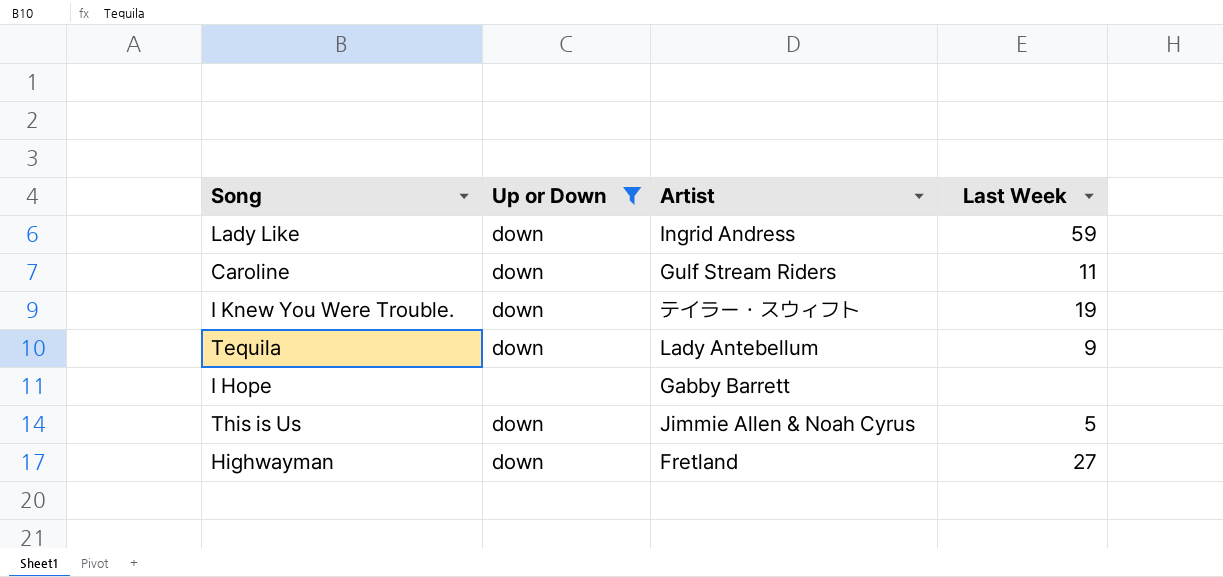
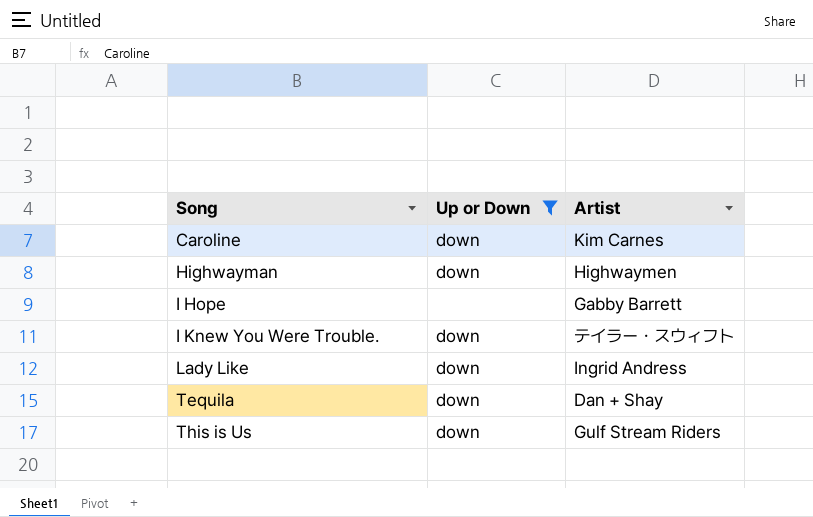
row order: none -> Song ascending
column Last Week | position: 4 -> none
Caroline | Artist: Gulf Stream Riders -> Kim Carnes
Highwayman | Artist: Fretland -> Highwaymen
Tequila | Artist: Lady Antebellum -> Dan + Shay
This is Us | Artist: Jimmie Allen & Noah Cyrus -> Gulf Stream Riders

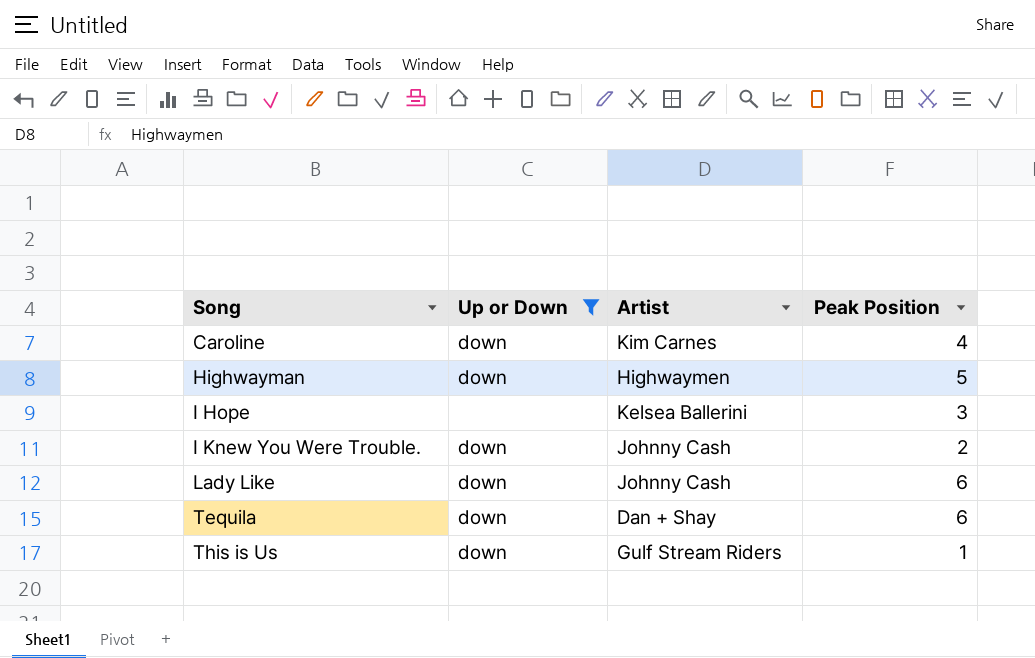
column Peak Position | position: none -> 4
I Hope | Artist: Gabby Barrett -> Kelsea Ballerini
I Knew You Were Trouble. | Artist: テイラー・スウィフト -> Johnny Cash
Lady Like | Artist: Ingrid Andress -> Johnny Cash

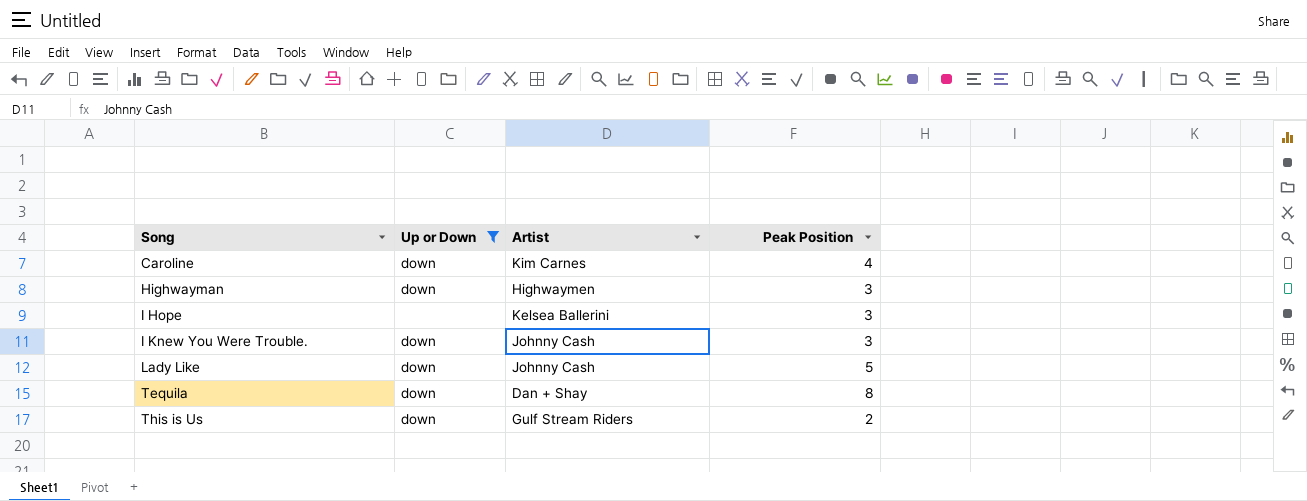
Highwayman | Peak Position: 5 -> 3
I Knew You Were Trouble. | Peak Position: 2 -> 3
Lady Like | Peak Position: 6 -> 5
Tequila | Peak Position: 6 -> 8
This is Us | Peak Position: 1 -> 2

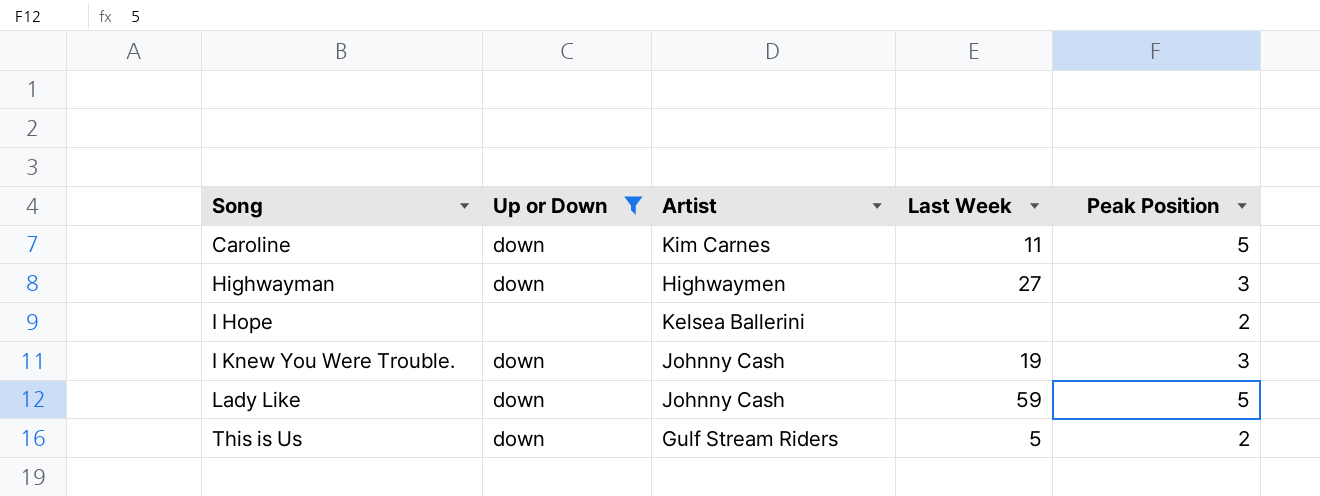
column Last Week | position: none -> 4
row Tequila: down | Dan + Shay | 8 -> none
Caroline | Peak Position: 4 -> 5
I Hope | Peak Position: 3 -> 2

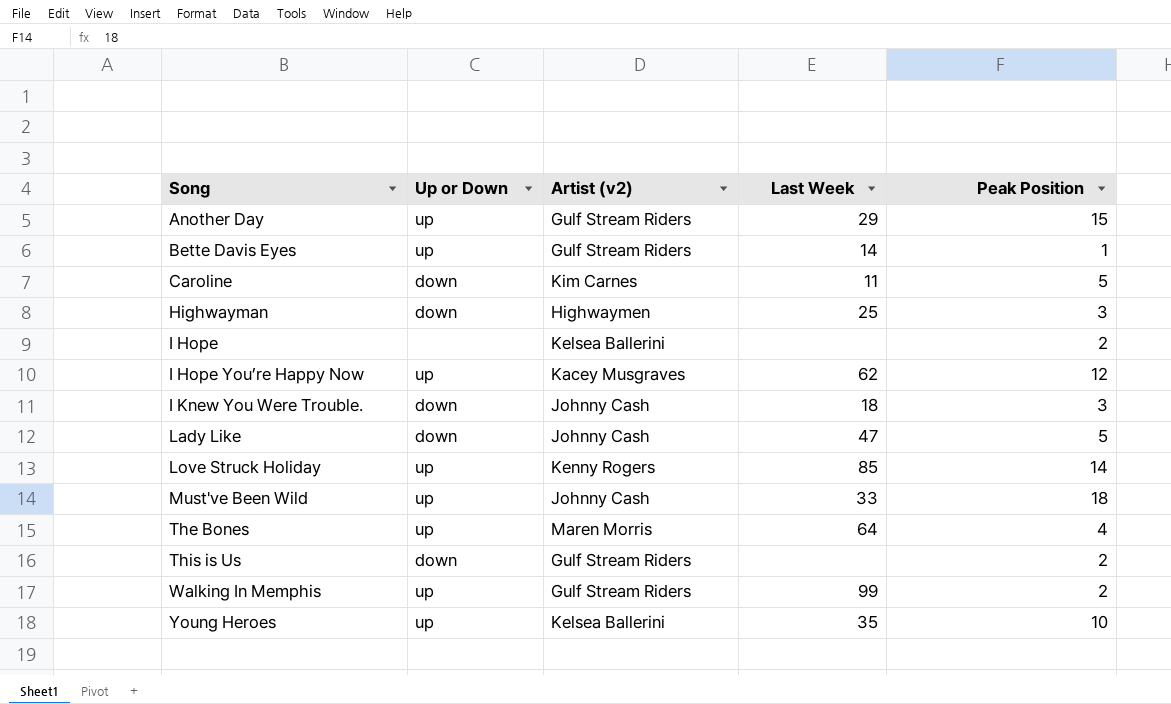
filter: Up or Down != up -> none
column name: Artist -> Artist (v2)
Highwayman | Last Week: 27 -> 25
I Knew You Were Trouble. | Last Week: 19 -> 18
Lady Like | Last Week: 59 -> 47
This is Us | Last Week: 5 -> none

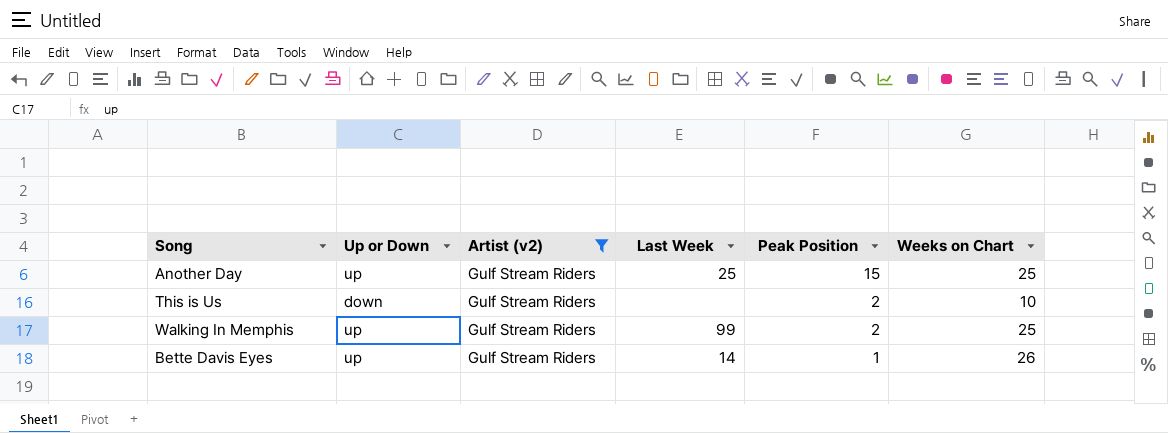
filter: none -> Artist (v2) = Gulf Stream Riders
row order: Song ascending -> Peak Position descending
column Weeks on Chart | position: none -> 6
Another Day | Last Week: 29 -> 25

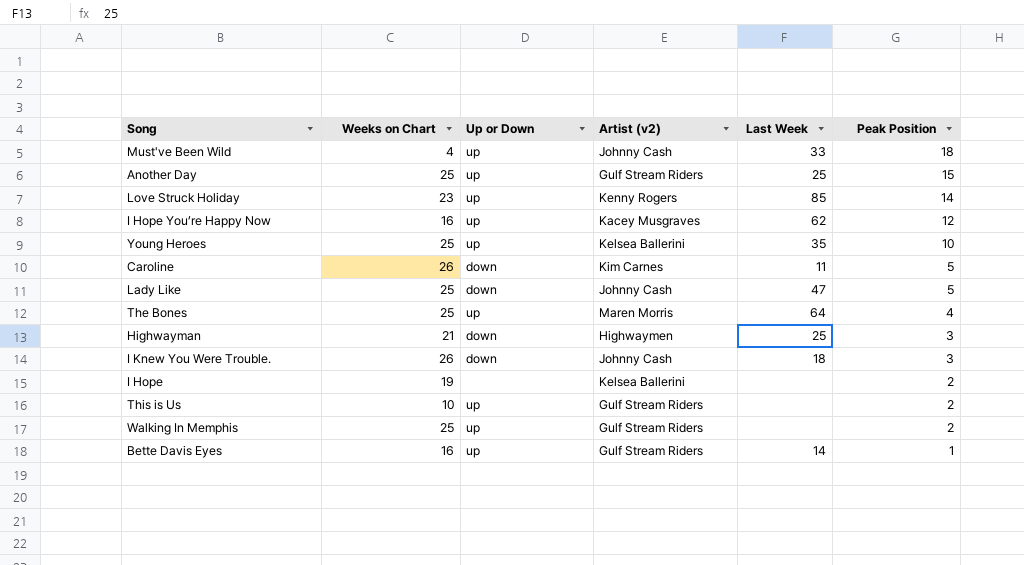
filter: Artist (v2) = Gulf Stream Riders -> none
column Weeks on Chart | position: 6 -> 2
This is Us | Up or Down: down -> up
Walking In Memphis | Last Week: 99 -> none
Bette Davis Eyes | Weeks on Chart: 26 -> 16

